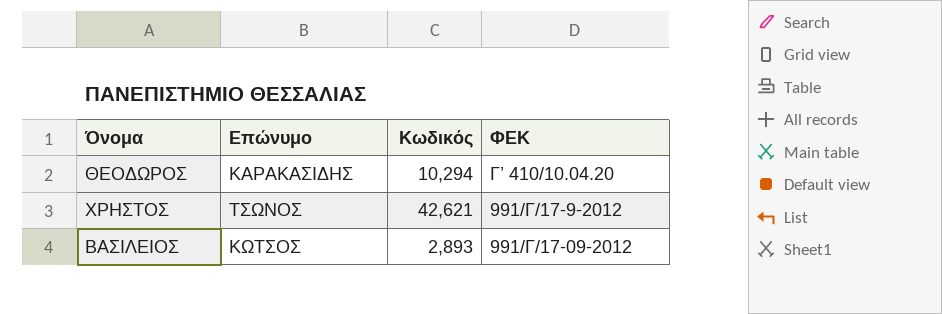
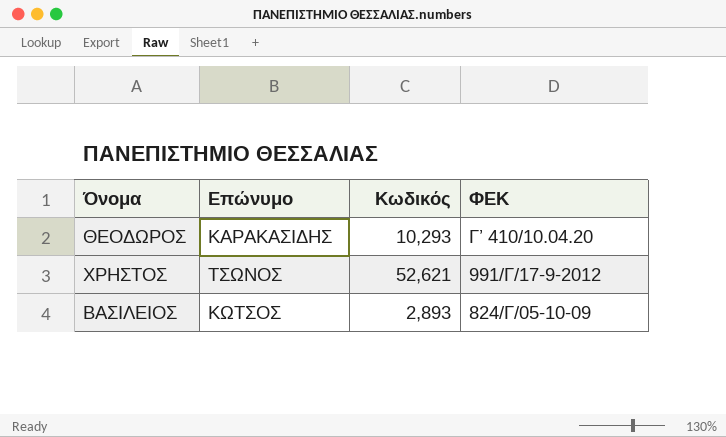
ΘΕΟΔΩΡΟΣ | Κωδικός: 10,294 -> 10,293
ΧΡΗΣΤΟΣ | Κωδικός: 42,621 -> 52,621
ΒΑΣΙΛΕΙΟΣ | ΦΕΚ: 991/Γ/17-09-2012 -> 824/Γ/05-10-09

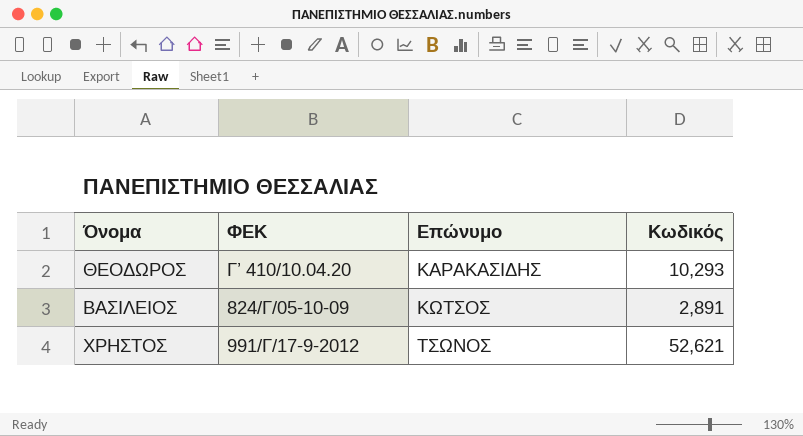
row order: ΦΕΚ descending -> Επώνυμο ascending
column ΦΕΚ | position: 4 -> 2
ΒΑΣΙΛΕΙΟΣ | Κωδικός: 2,893 -> 2,891

